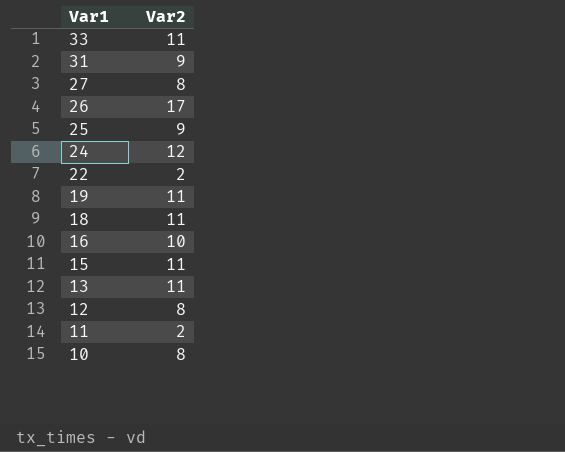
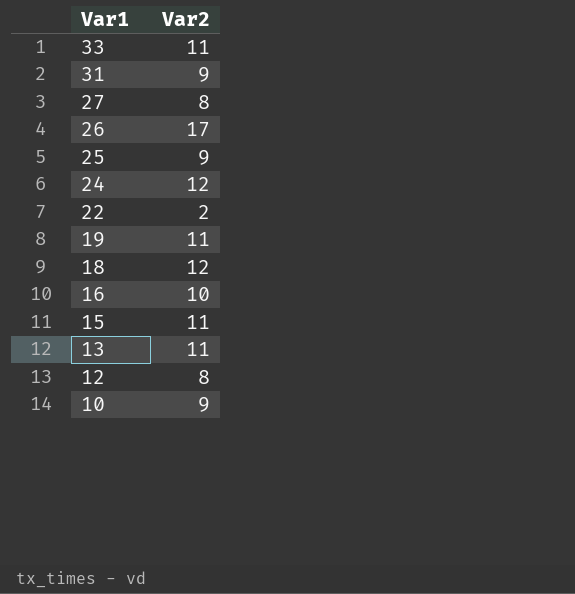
row 11: 2 -> none
18 | Var2: 11 -> 12
10 | Var2: 8 -> 9

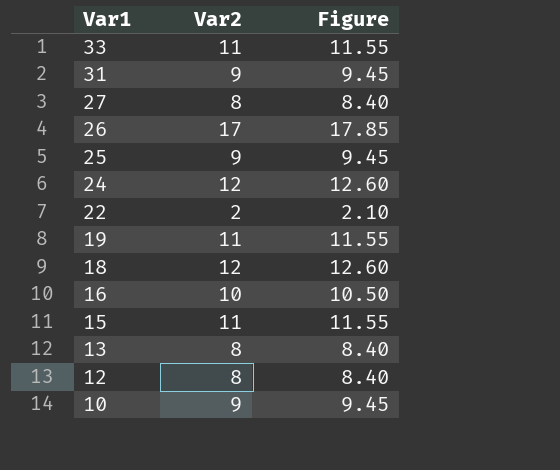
column Figure | formula: none -> [Var2] * 1.05
13 | Var2: 11 -> 8

